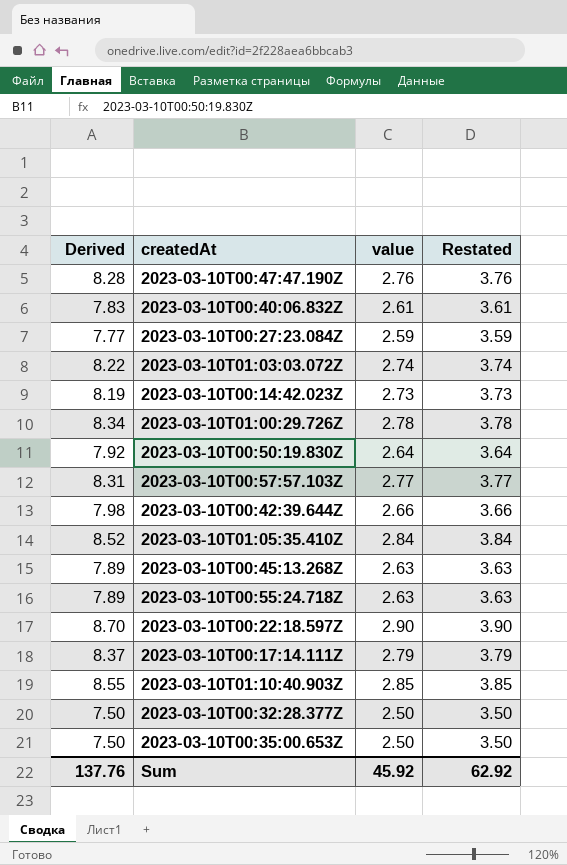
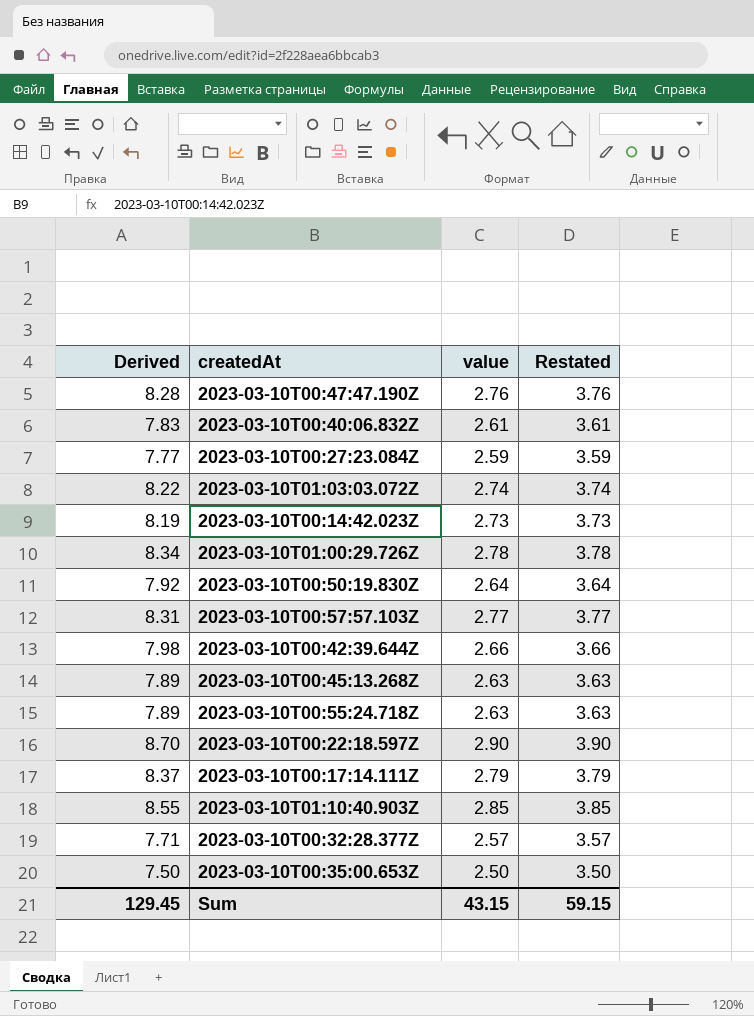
row 2023-03-10T01:05:35.410Z: 8.52 | 2.84 | 3.84 -> none
2023-03-10T00:32:28.377Z | Derived: 7.50 -> 7.71
2023-03-10T00:32:28.377Z | value: 2.50 -> 2.57
2023-03-10T00:32:28.377Z | Restated: 3.50 -> 3.57
Sum | Derived: 137.76 -> 129.45
Sum | value: 45.92 -> 43.15
Sum | Restated: 62.92 -> 59.15

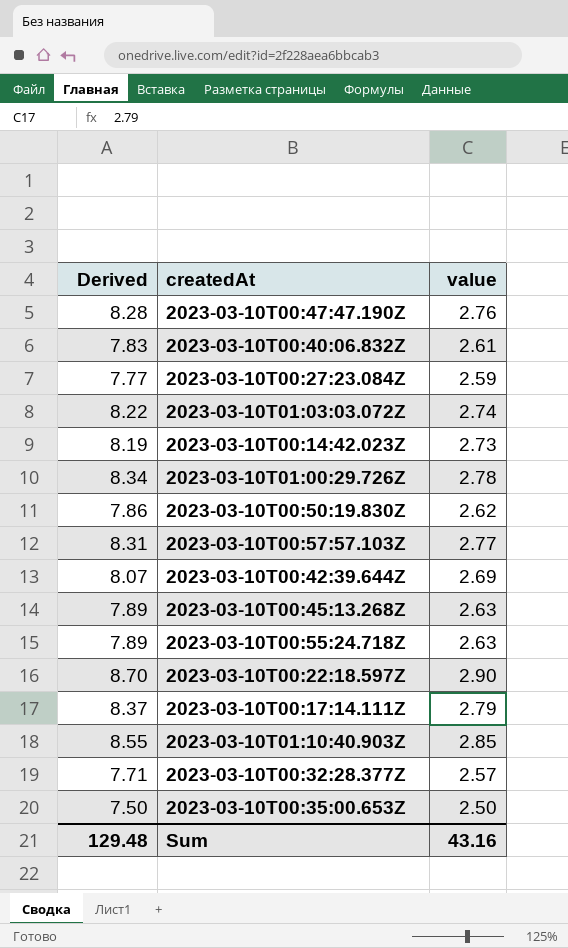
column Restated | formula: [value] + 1 -> none
2023-03-10T00:50:19.830Z | Derived: 7.92 -> 7.86
2023-03-10T00:50:19.830Z | value: 2.64 -> 2.62
2023-03-10T00:42:39.644Z | Derived: 7.98 -> 8.07
2023-03-10T00:42:39.644Z | value: 2.66 -> 2.69
Sum | Derived: 129.45 -> 129.48
Sum | value: 43.15 -> 43.16

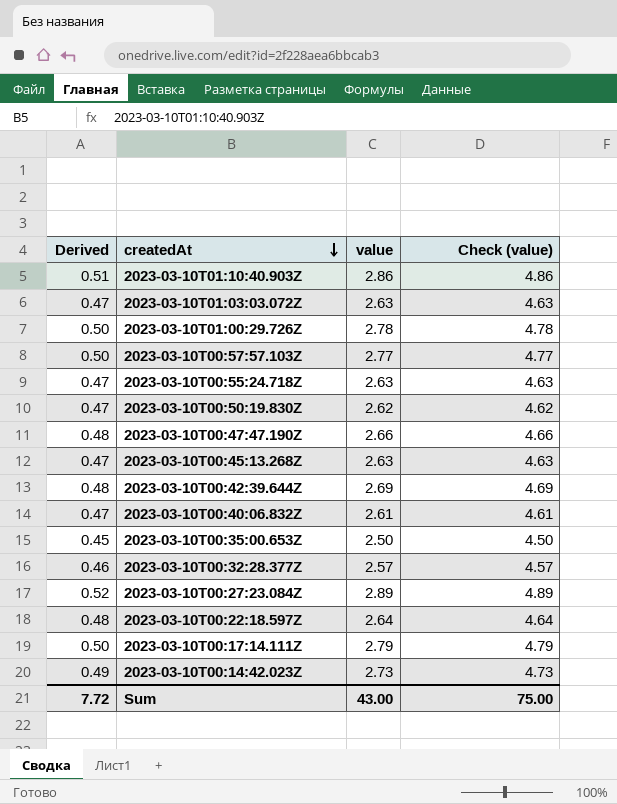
row order: none -> createdAt descending
column Derived | formula: [value] * 3 -> [value] * 0.18
column Check (value) | formula: none -> [value] + 2
2023-03-10T01:10:40.903Z | value: 2.85 -> 2.86
2023-03-10T01:03:03.072Z | value: 2.74 -> 2.63
2023-03-10T00:47:47.190Z | value: 2.76 -> 2.66
2023-03-10T00:27:23.084Z | value: 2.59 -> 2.89
2023-03-10T00:22:18.597Z | value: 2.90 -> 2.64
Sum | Derived: 129.48 -> 7.72
Sum | value: 43.16 -> 43.00

